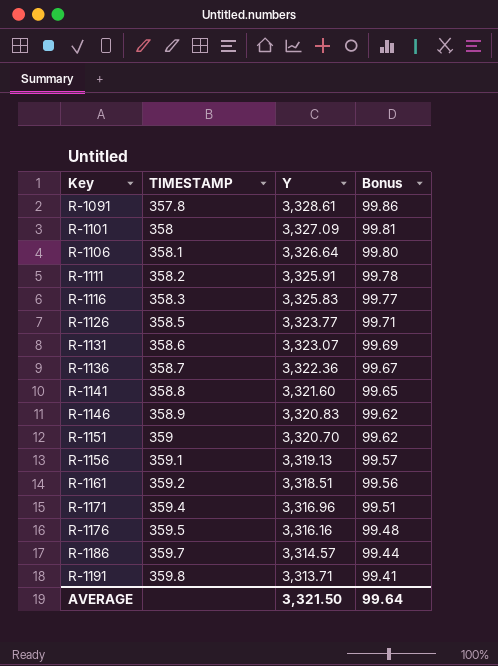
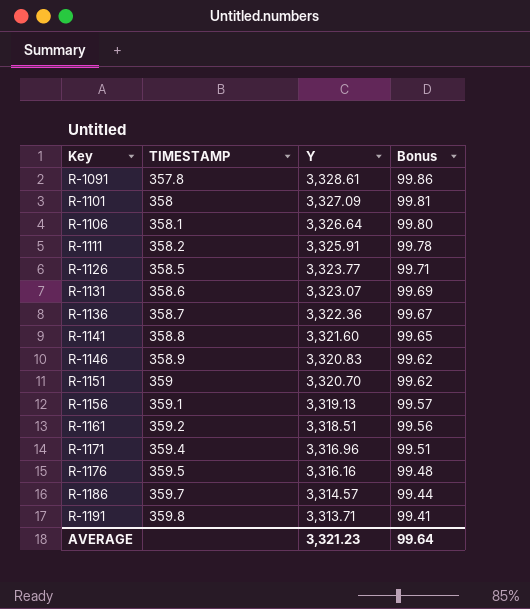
row R-1116: 358.3 | 3,325.83 | 99.77 -> none
AVERAGE | Y: 3,321.50 -> 3,321.23

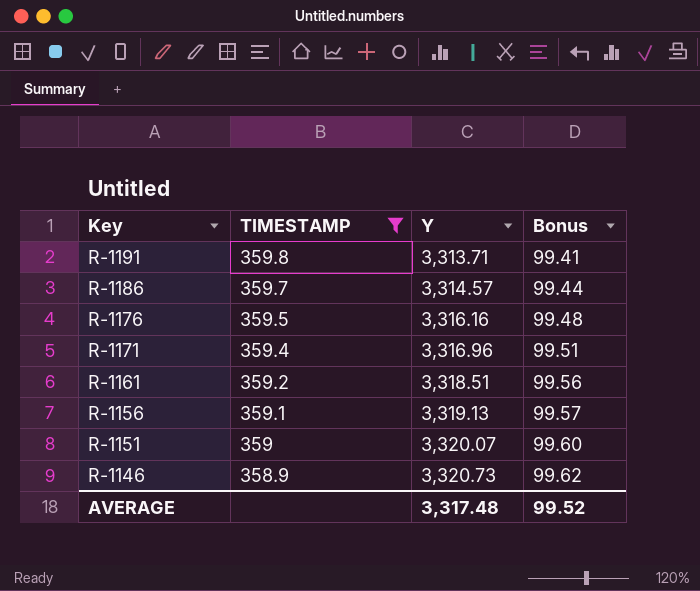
filter: none -> TIMESTAMP >= 358.9
row order: Key ascending -> Key descending
R-1151 | Y: 3,320.70 -> 3,320.07
R-1151 | Bonus: 99.62 -> 99.60
R-1146 | Y: 3,320.83 -> 3,320.73
AVERAGE | Y: 3,321.23 -> 3,317.48
AVERAGE | Bonus: 99.64 -> 99.52

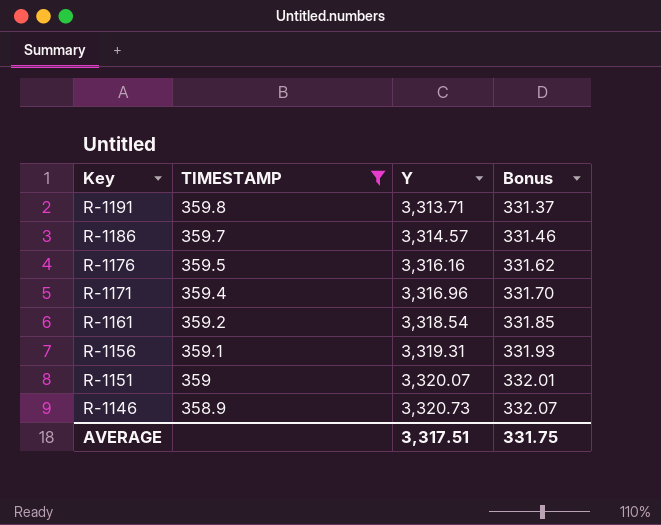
column Bonus | formula: [Y] * 0.03 -> [Y] * 0.1
R-1161 | Y: 3,318.51 -> 3,318.54
R-1156 | Y: 3,319.13 -> 3,319.31
AVERAGE | Y: 3,317.48 -> 3,317.51
AVERAGE | Bonus: 99.52 -> 331.75

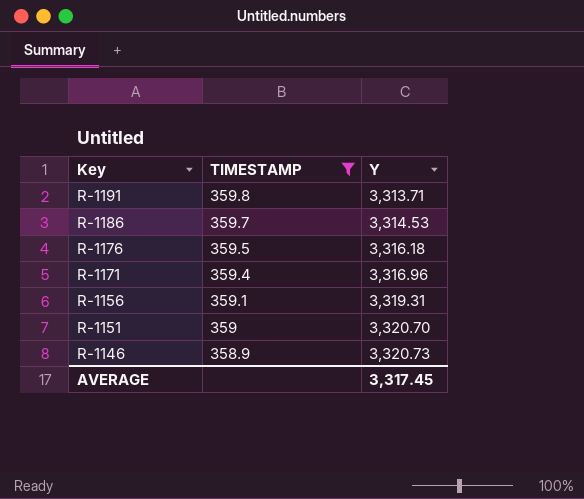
column Bonus | formula: [Y] * 0.1 -> none
row R-1161: 359.2 | 3,318.54 | 331.85 -> none
R-1186 | Y: 3,314.57 -> 3,314.53
R-1176 | Y: 3,316.16 -> 3,316.18
R-1151 | Y: 3,320.07 -> 3,320.70
AVERAGE | Y: 3,317.51 -> 3,317.45

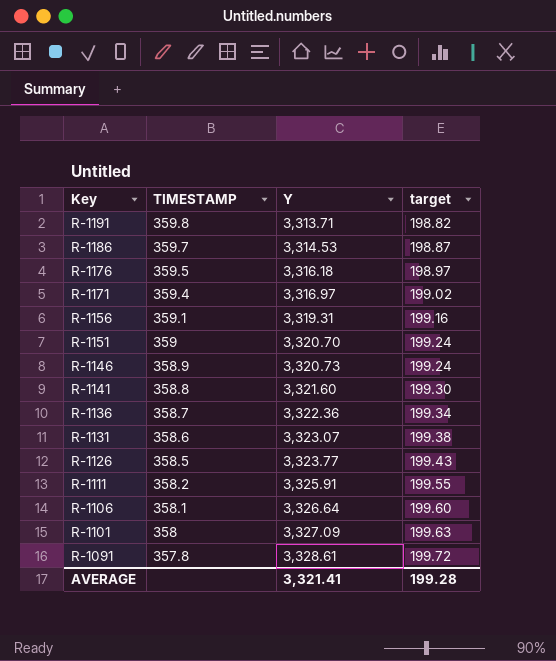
filter: TIMESTAMP >= 358.9 -> none
column target | formula: none -> [Y] * 0.06
R-1171 | Y: 3,316.96 -> 3,316.97
AVERAGE | Y: 3,317.45 -> 3,321.41

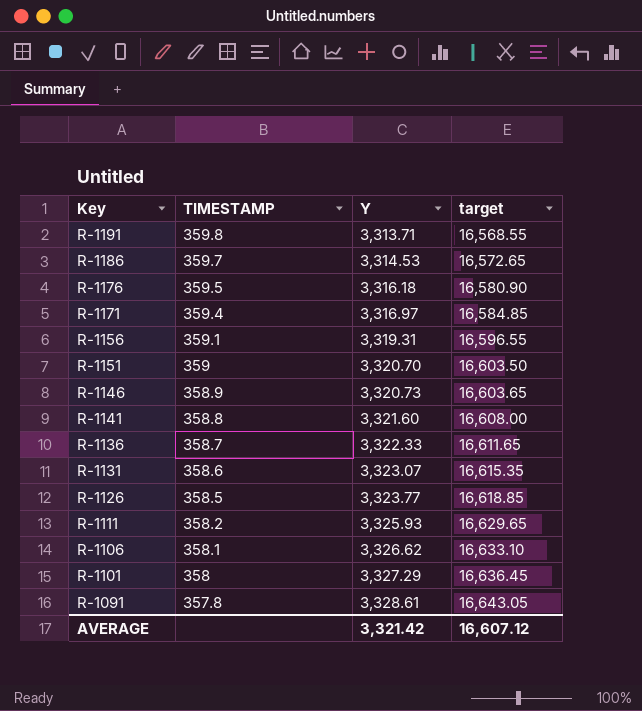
column target | formula: [Y] * 0.06 -> [Y] * 5
R-1136 | Y: 3,322.36 -> 3,322.33
R-1111 | Y: 3,325.91 -> 3,325.93
R-1106 | Y: 3,326.64 -> 3,326.62
R-1101 | Y: 3,327.09 -> 3,327.29
AVERAGE | Y: 3,321.41 -> 3,321.42
AVERAGE | target: 199.28 -> 16,607.12

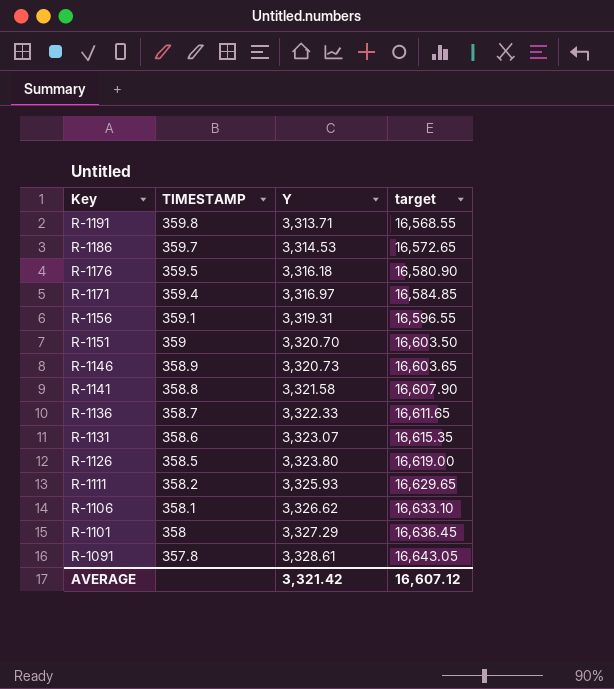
R-1141 | Y: 3,321.60 -> 3,321.58
R-1141 | target: 16,608.00 -> 16,607.90
R-1126 | Y: 3,323.77 -> 3,323.80
R-1126 | target: 16,618.85 -> 16,619.00

